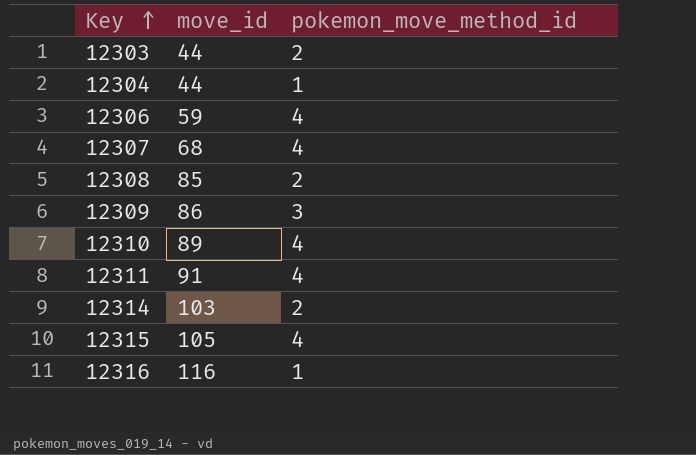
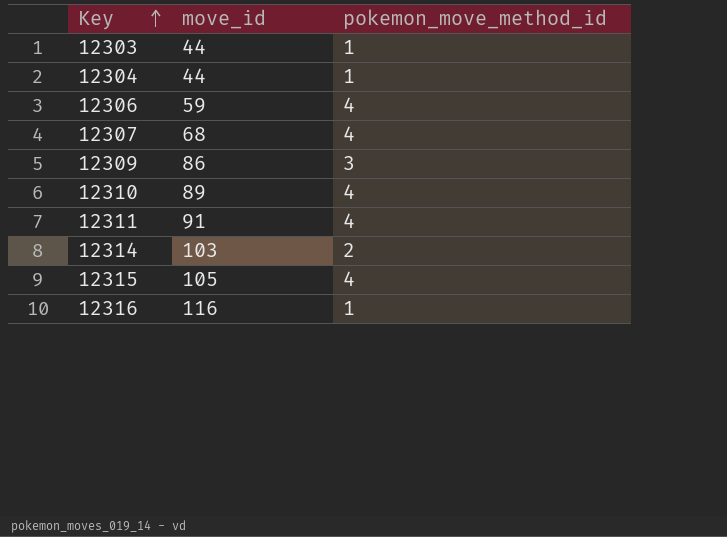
row 12308: 85 | 2 -> none
12303 | pokemon_move_method_id: 2 -> 1

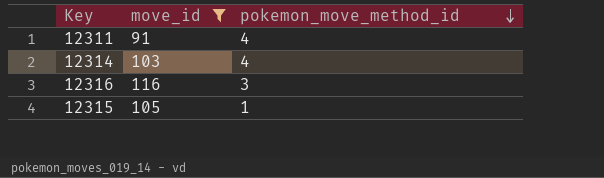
filter: none -> move_id >= 91
row order: Key ascending -> pokemon_move_method_id descending
12314 | pokemon_move_method_id: 2 -> 4
12316 | pokemon_move_method_id: 1 -> 3
12315 | pokemon_move_method_id: 4 -> 1

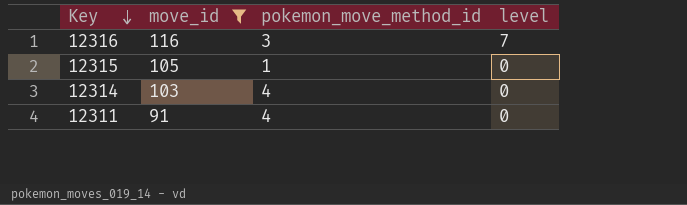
row order: pokemon_move_method_id descending -> Key descending
column level | position: none -> 4

